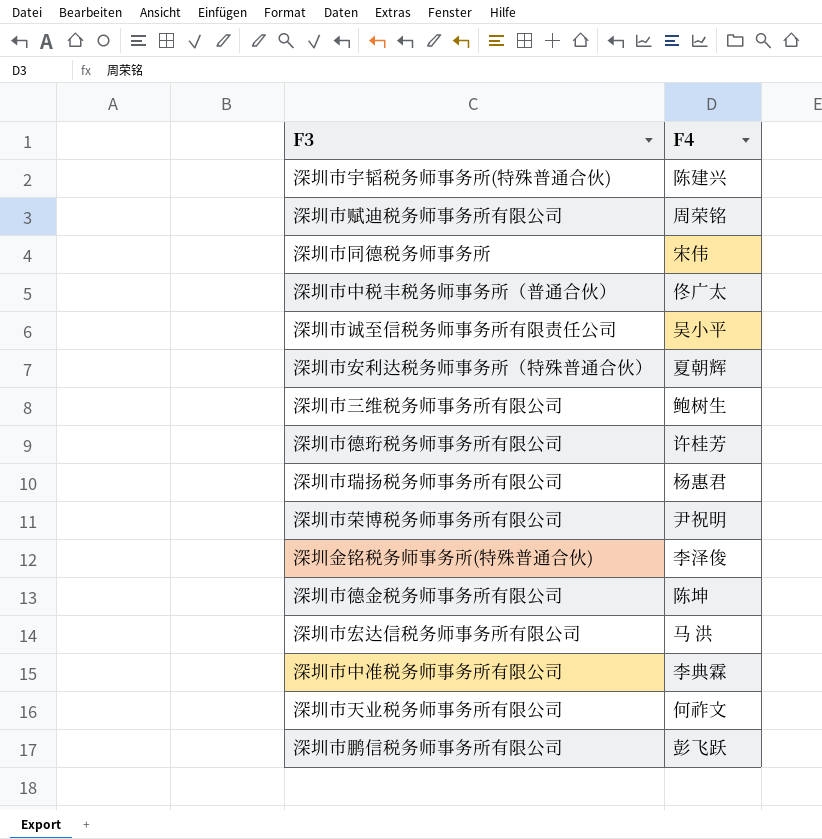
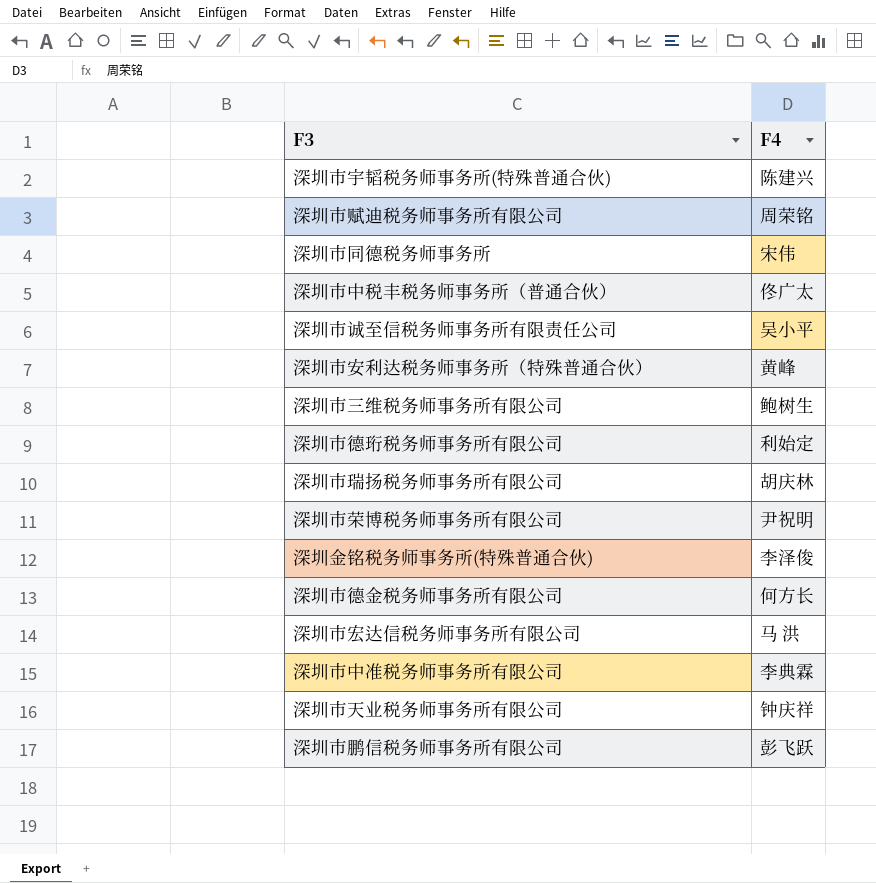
深圳市安利达税务师事务所（特殊普通合伙） | F4: 夏朝辉 -> 黄峰
深圳市德珩税务师事务所有限公司 | F4: 许桂芳 -> 利始定
深圳市瑞扬税务师事务所有限公司 | F4: 杨惠君 -> 胡庆林
深圳市德金税务师事务所有限公司 | F4: 陈坤 -> 何方长
深圳市天业税务师事务所有限公司 | F4: 何祚文 -> 钟庆祥

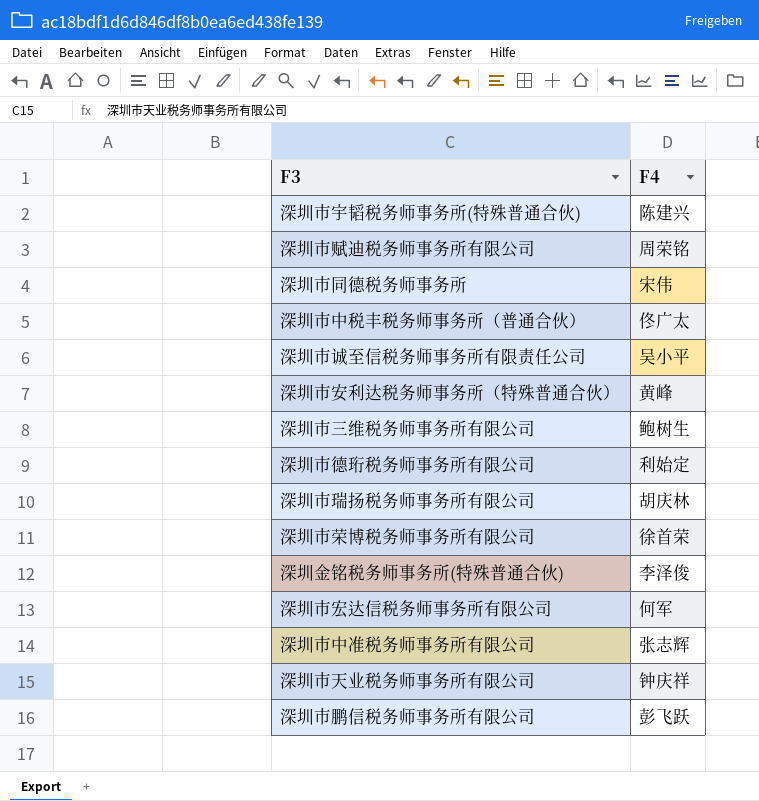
row 深圳市德金税务师事务所有限公司: 何方长 -> none
深圳市荣博税务师事务所有限公司 | F4: 尹祝明 -> 徐首荣
深圳市宏达信税务师事务所有限公司 | F4: 马 洪 -> 何军
深圳市中准税务师事务所有限公司 | F4: 李典霖 -> 张志辉

